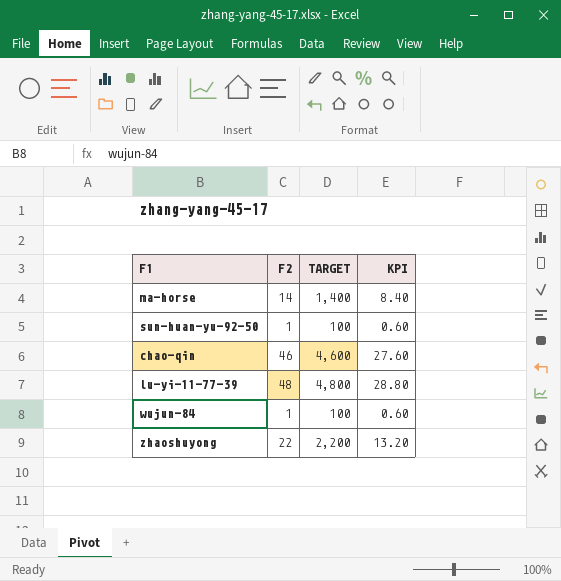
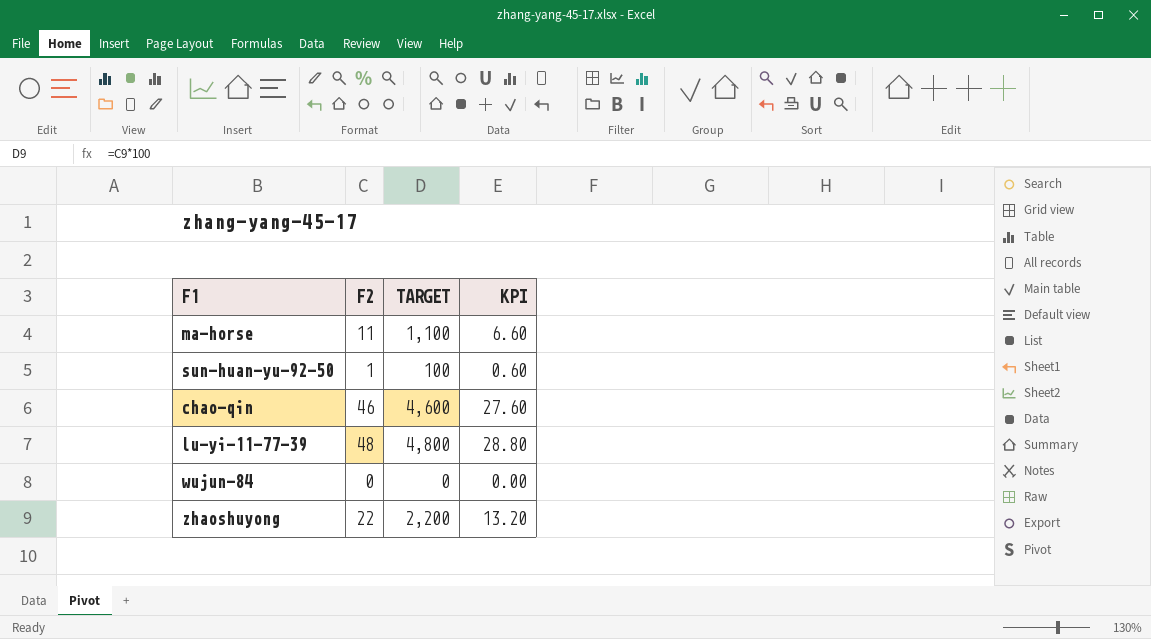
ma-horse | F2: 14 -> 11
ma-horse | TARGET: 1,400 -> 1,100
ma-horse | KPI: 8.40 -> 6.60
wujun-84 | F2: 1 -> 0
wujun-84 | TARGET: 100 -> 0
wujun-84 | KPI: 0.60 -> 0.00

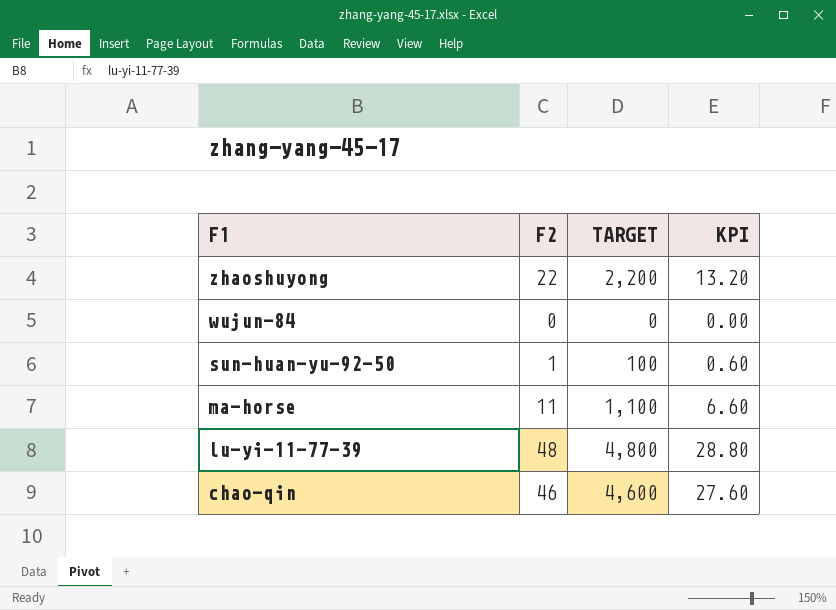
row order: none -> F1 descending

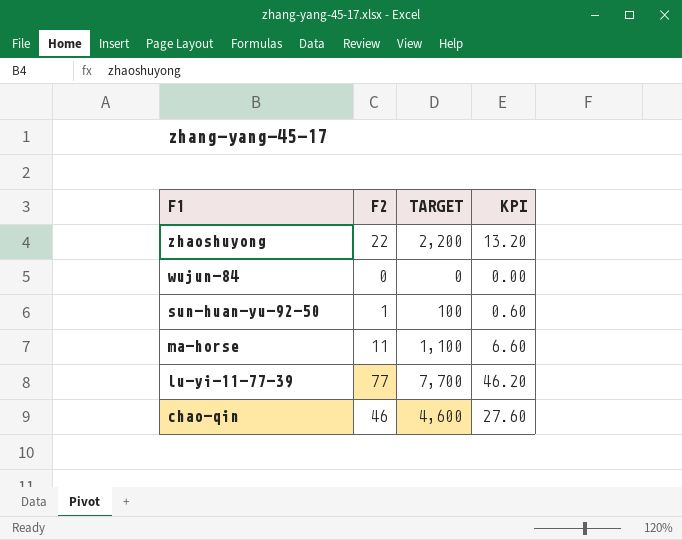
lu-yi-11-77-39 | F2: 48 -> 77
lu-yi-11-77-39 | TARGET: 4,800 -> 7,700
lu-yi-11-77-39 | KPI: 28.80 -> 46.20

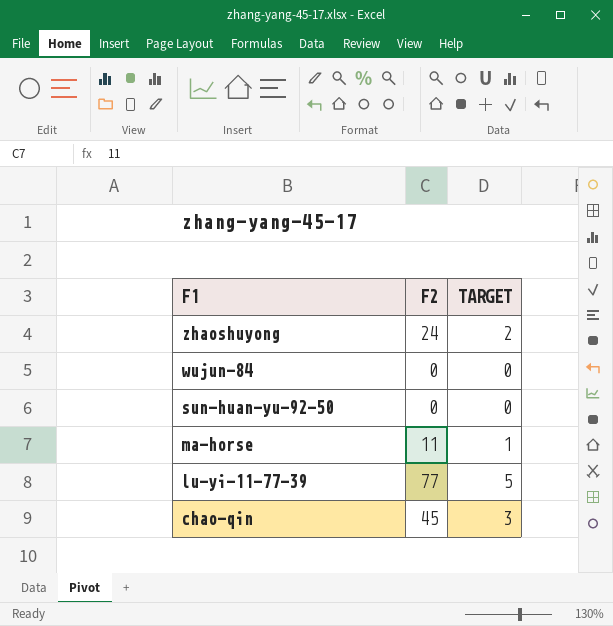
column KPI | formula: [F2] * 0.6 -> none
column TARGET | formula: [F2] * 100 -> [F2] * 0.07
zhaoshuyong | F2: 22 -> 24
sun-huan-yu-92-50 | F2: 1 -> 0
chao-qin | F2: 46 -> 45

